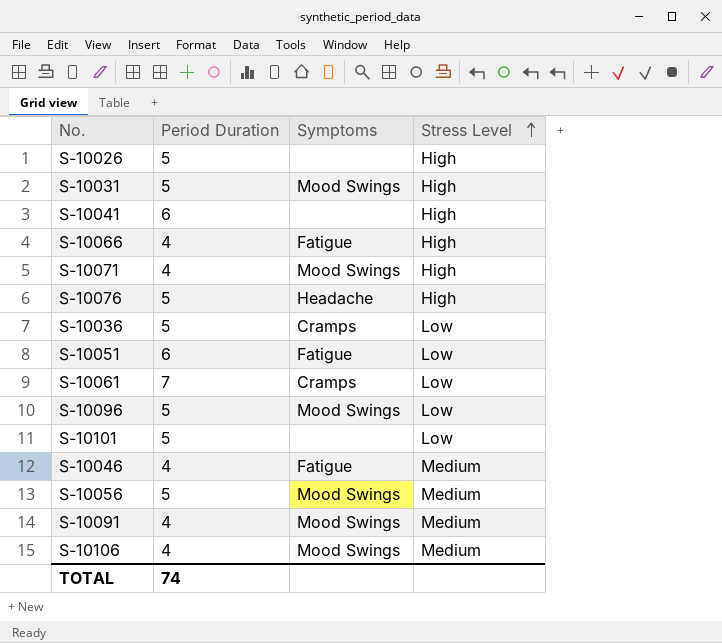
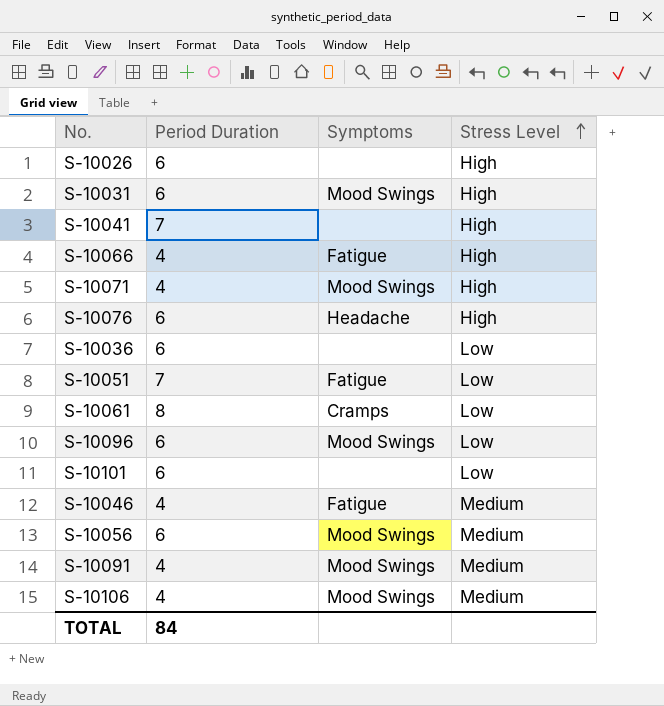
S-10026 | Period Duration: 5 -> 6
S-10031 | Period Duration: 5 -> 6
S-10041 | Period Duration: 6 -> 7
S-10076 | Period Duration: 5 -> 6
S-10036 | Period Duration: 5 -> 6
S-10036 | Symptoms: Cramps -> none
S-10051 | Period Duration: 6 -> 7
S-10061 | Period Duration: 7 -> 8
S-10096 | Period Duration: 5 -> 6
S-10101 | Period Duration: 5 -> 6
S-10056 | Period Duration: 5 -> 6
TOTAL | Period Duration: 74 -> 84

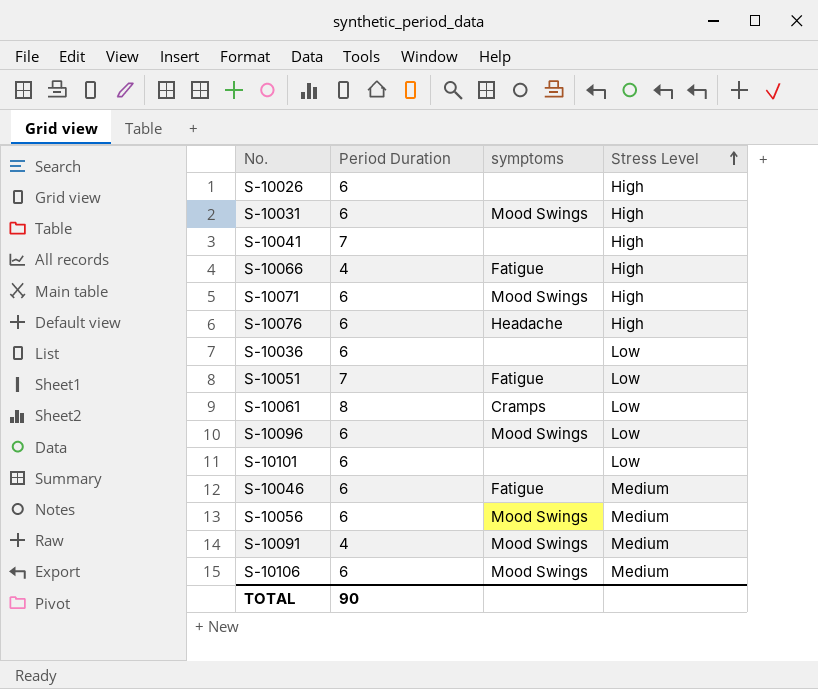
column name: Symptoms -> symptoms
S-10071 | Period Duration: 4 -> 6
S-10046 | Period Duration: 4 -> 6
S-10106 | Period Duration: 4 -> 6
TOTAL | Period Duration: 84 -> 90

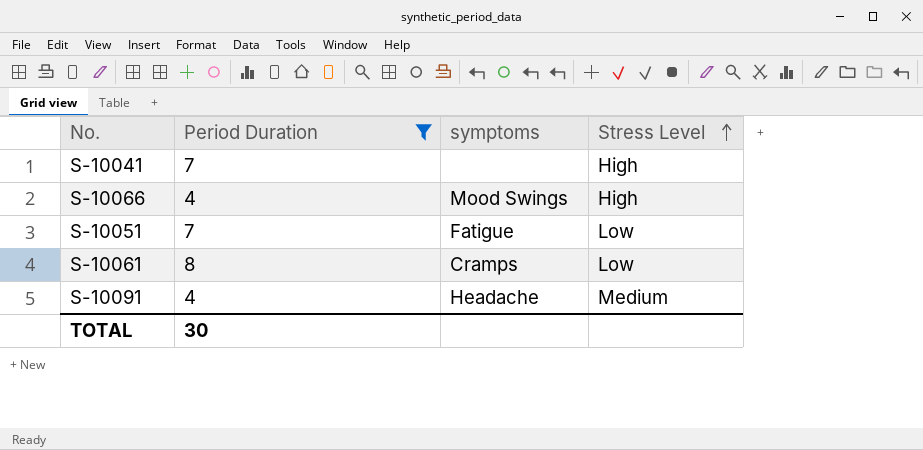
filter: none -> Period Duration != 6
S-10066 | symptoms: Fatigue -> Mood Swings
S-10091 | symptoms: Mood Swings -> Headache
TOTAL | Period Duration: 90 -> 30

